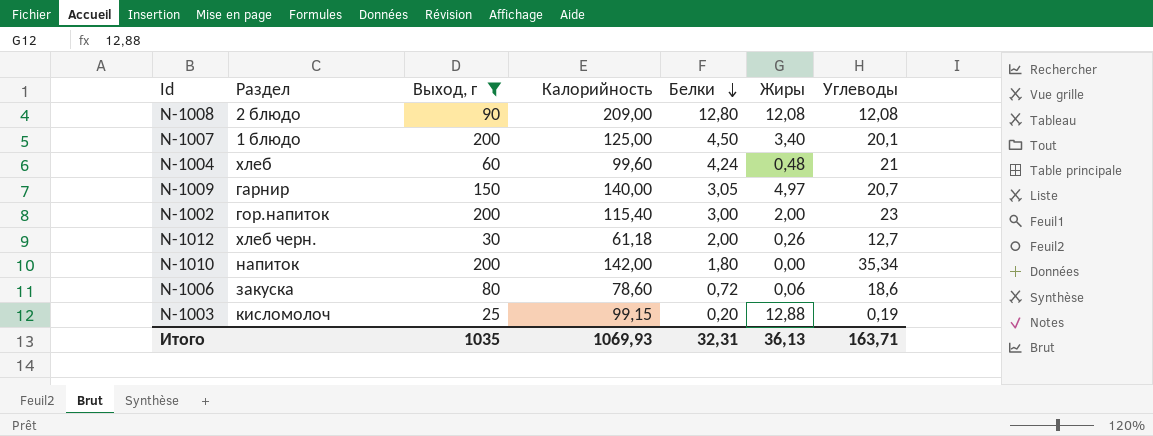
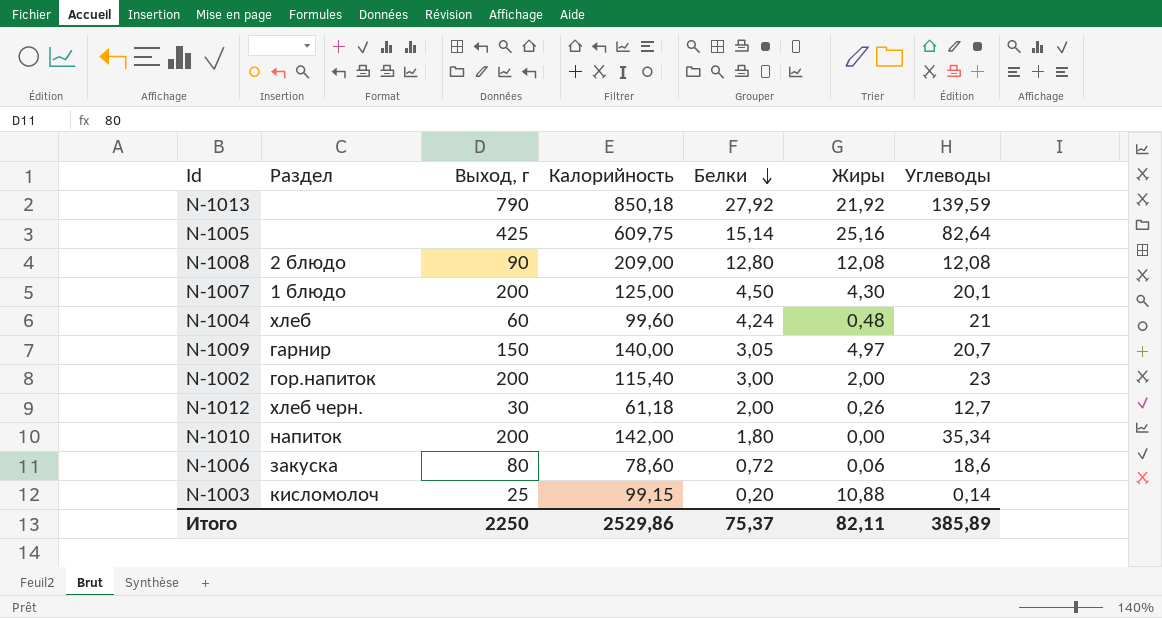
filter: Выход, г <= 200 -> none
N-1007 | Жиры: 3,40 -> 4,30
N-1003 | Жиры: 12,88 -> 10,88
N-1003 | Углеводы: 0,19 -> 0,14
Итого | Выход, г: 1035 -> 2250
Итого | Калорийность: 1069,93 -> 2529,86
Итого | Белки: 32,31 -> 75,37
Итого | Жиры: 36,13 -> 82,11
Итого | Углеводы: 163,71 -> 385,89

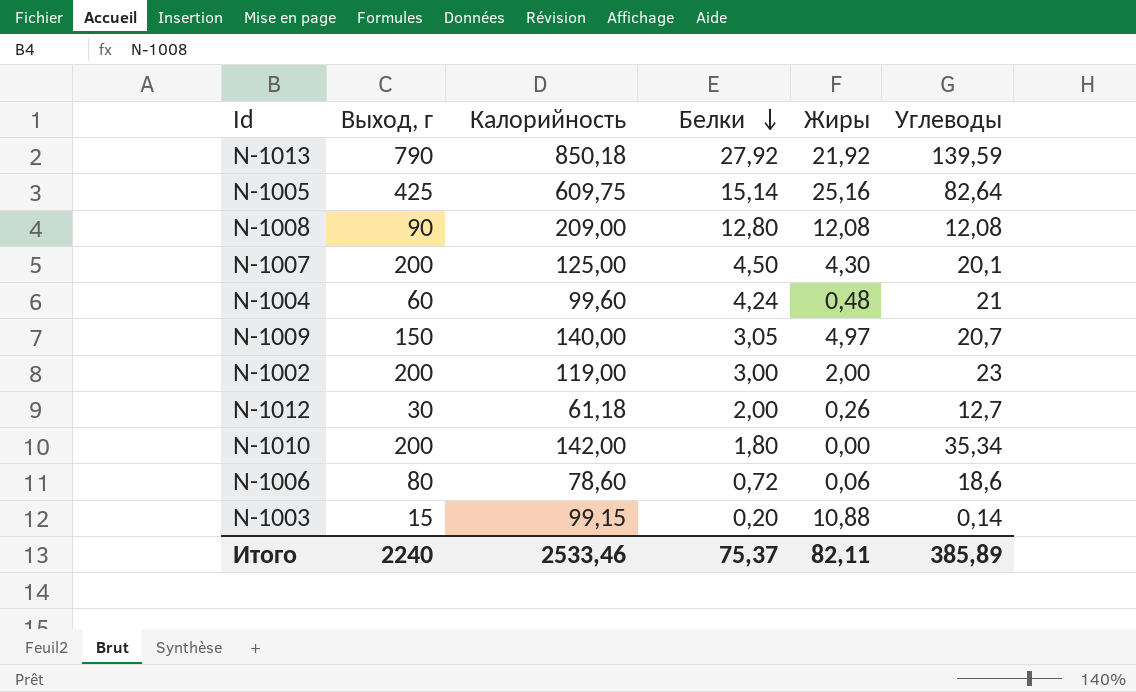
column Раздел | position: 2 -> none
N-1002 | Калорийность: 115,40 -> 119,00
N-1003 | Выход, г: 25 -> 15
Итого | Выход, г: 2250 -> 2240
Итого | Калорийность: 2529,86 -> 2533,46

